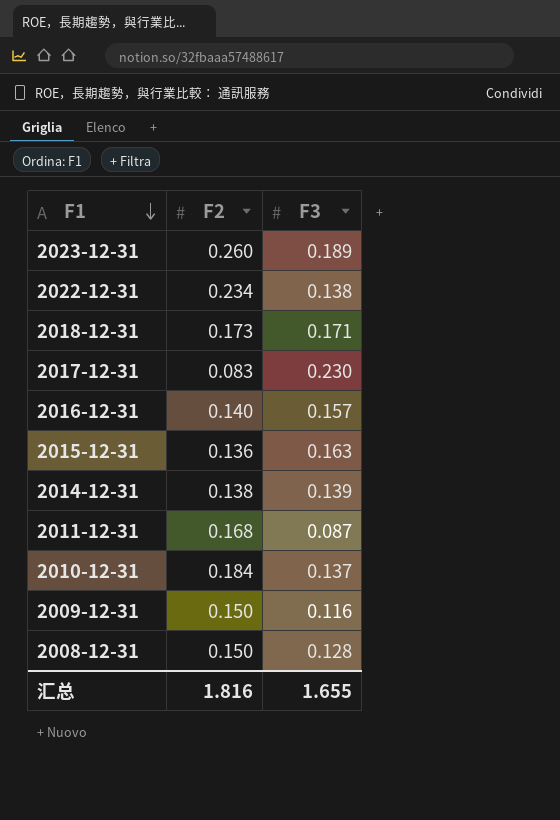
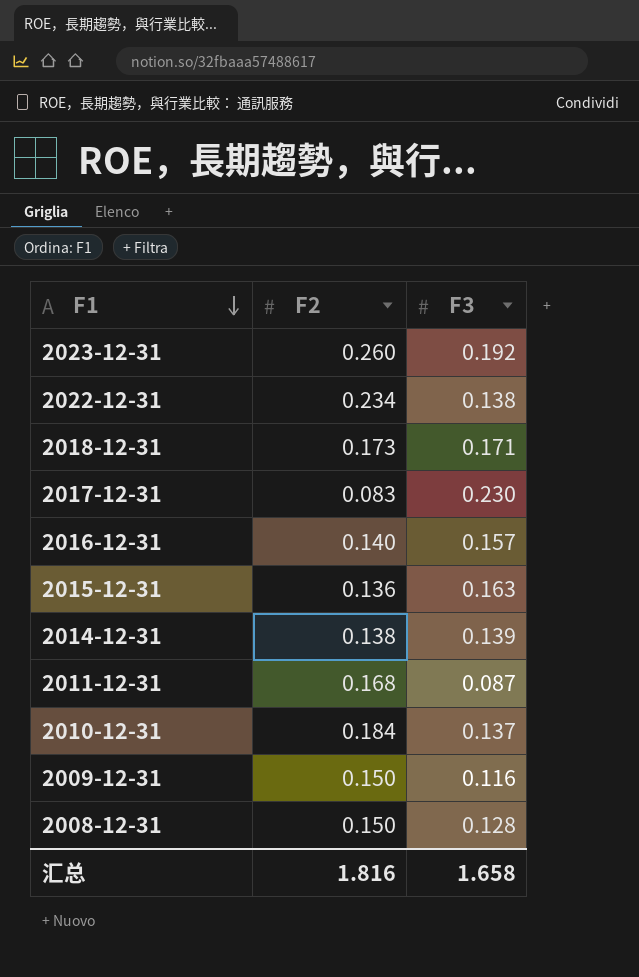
2023-12-31 | F3: 0.189 -> 0.192
汇总 | F3: 1.655 -> 1.658

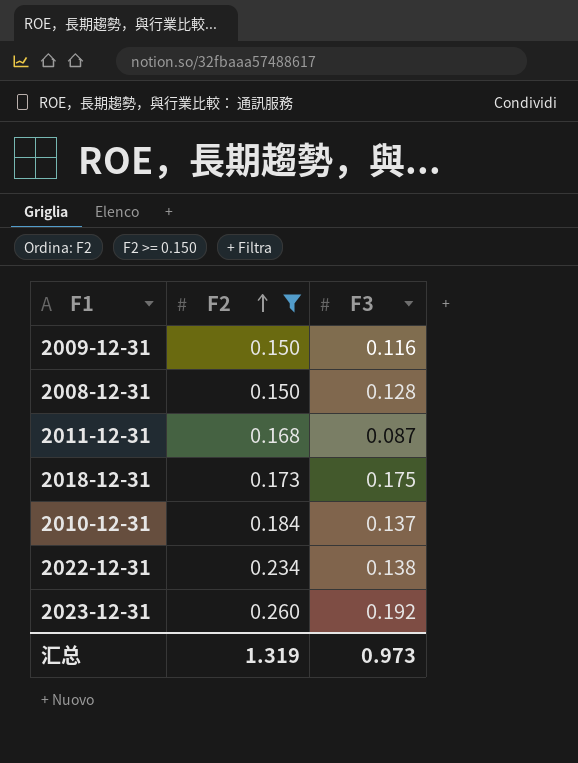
filter: none -> F2 >= 0.150
row order: F1 descending -> F2 ascending
2018-12-31 | F3: 0.171 -> 0.175
汇总 | F2: 1.816 -> 1.319
汇总 | F3: 1.658 -> 0.973

